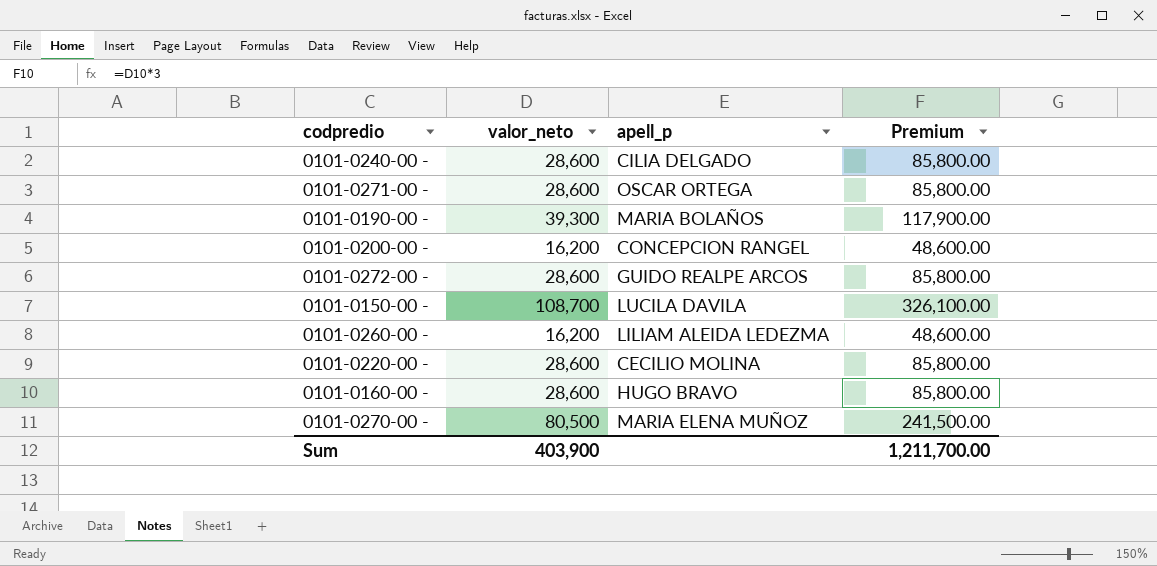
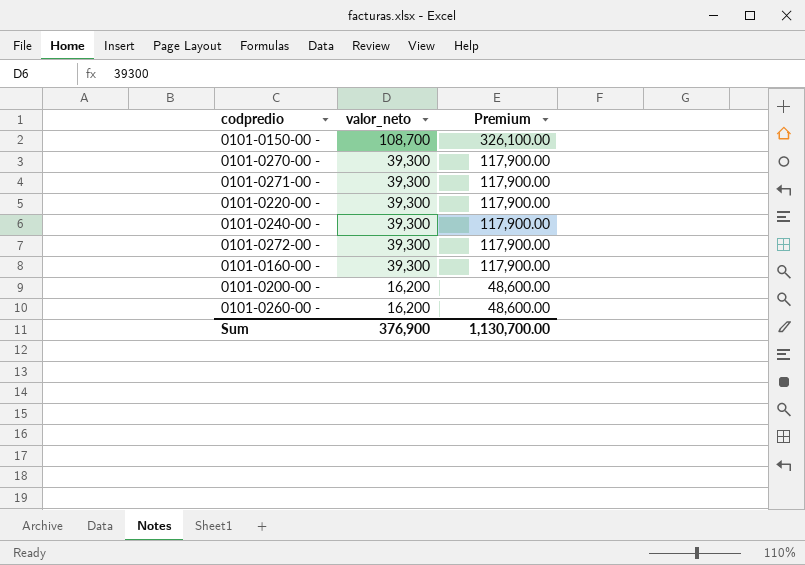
row order: none -> valor_neto descending
column apell_p | position: 3 -> none
row 0101-0190-00 -: 39,300 | MARIA BOLAÑOS | 117,900.00 -> none
0101-0270-00 - | valor_neto: 80,500 -> 39,300
0101-0270-00 - | Premium: 241,500.00 -> 117,900.00
0101-0271-00 - | valor_neto: 28,600 -> 39,300
0101-0271-00 - | Premium: 85,800.00 -> 117,900.00
0101-0220-00 - | valor_neto: 28,600 -> 39,300
0101-0220-00 - | Premium: 85,800.00 -> 117,900.00
0101-0240-00 - | valor_neto: 28,600 -> 39,300
0101-0240-00 - | Premium: 85,800.00 -> 117,900.00
0101-0272-00 - | valor_neto: 28,600 -> 39,300
0101-0272-00 - | Premium: 85,800.00 -> 117,900.00
0101-0160-00 - | valor_neto: 28,600 -> 39,300
0101-0160-00 - | Premium: 85,800.00 -> 117,900.00
Sum | valor_neto: 403,900 -> 376,900
Sum | Premium: 1,211,700.00 -> 1,130,700.00

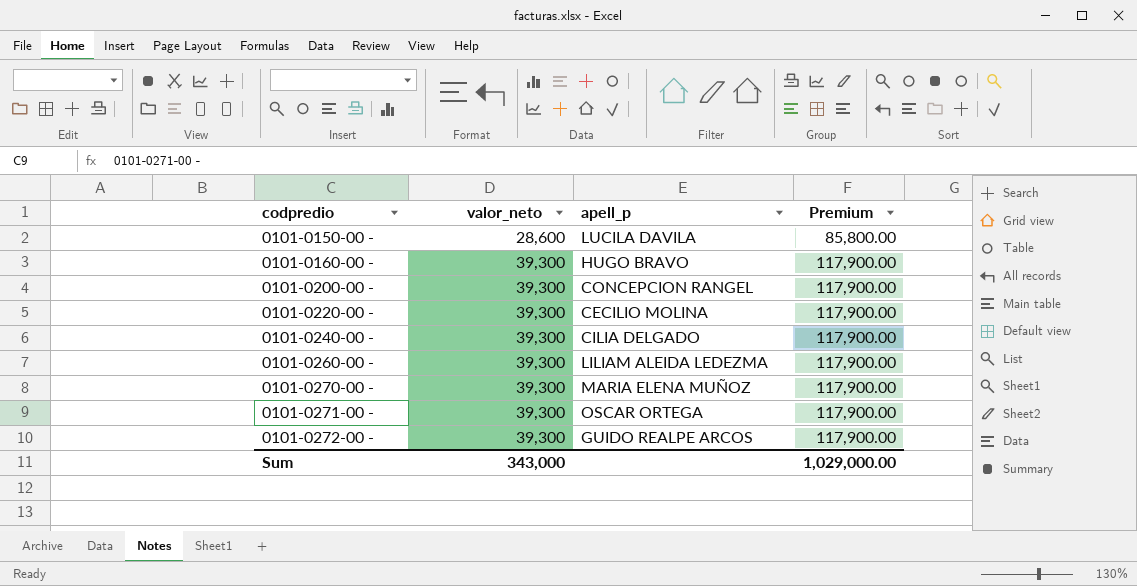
row order: valor_neto descending -> codpredio ascending
column apell_p | position: none -> 3
0101-0150-00 - | valor_neto: 108,700 -> 28,600
0101-0150-00 - | Premium: 326,100.00 -> 85,800.00
0101-0200-00 - | valor_neto: 16,200 -> 39,300
0101-0200-00 - | Premium: 48,600.00 -> 117,900.00
0101-0260-00 - | valor_neto: 16,200 -> 39,300
0101-0260-00 - | Premium: 48,600.00 -> 117,900.00
Sum | valor_neto: 376,900 -> 343,000
Sum | Premium: 1,130,700.00 -> 1,029,000.00

